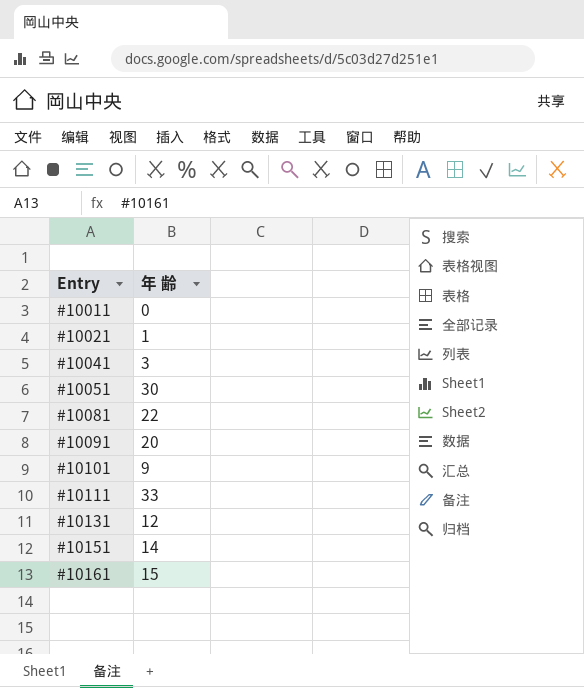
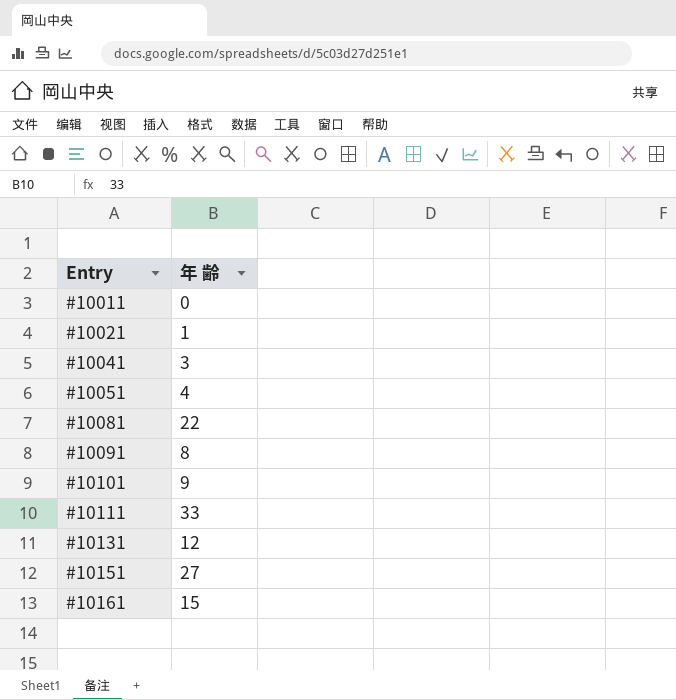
#10051 | 年 齢: 30 -> 4
#10091 | 年 齢: 20 -> 8
#10151 | 年 齢: 14 -> 27

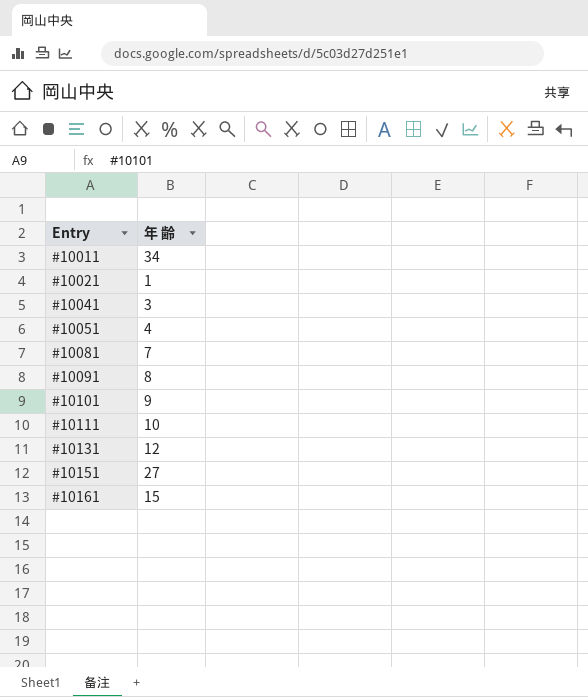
#10011 | 年 齢: 0 -> 34
#10081 | 年 齢: 22 -> 7
#10111 | 年 齢: 33 -> 10

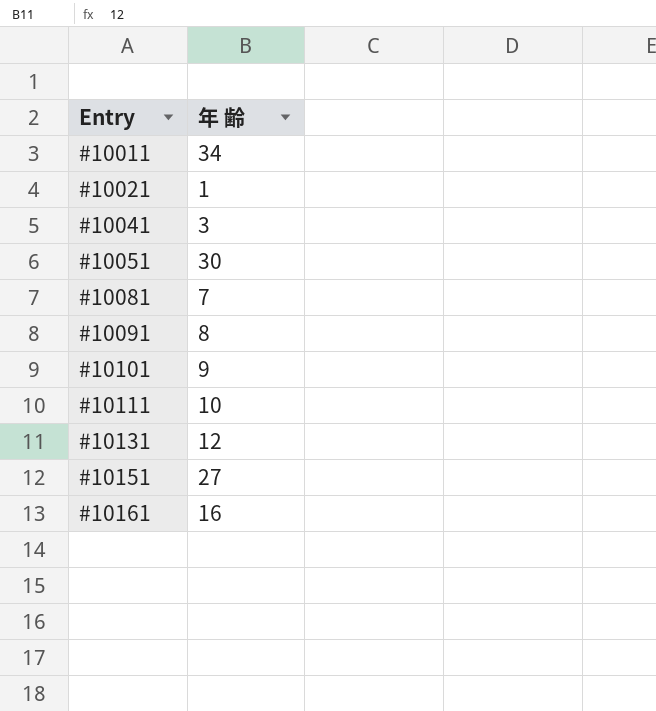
#10051 | 年 齢: 4 -> 30
#10161 | 年 齢: 15 -> 16

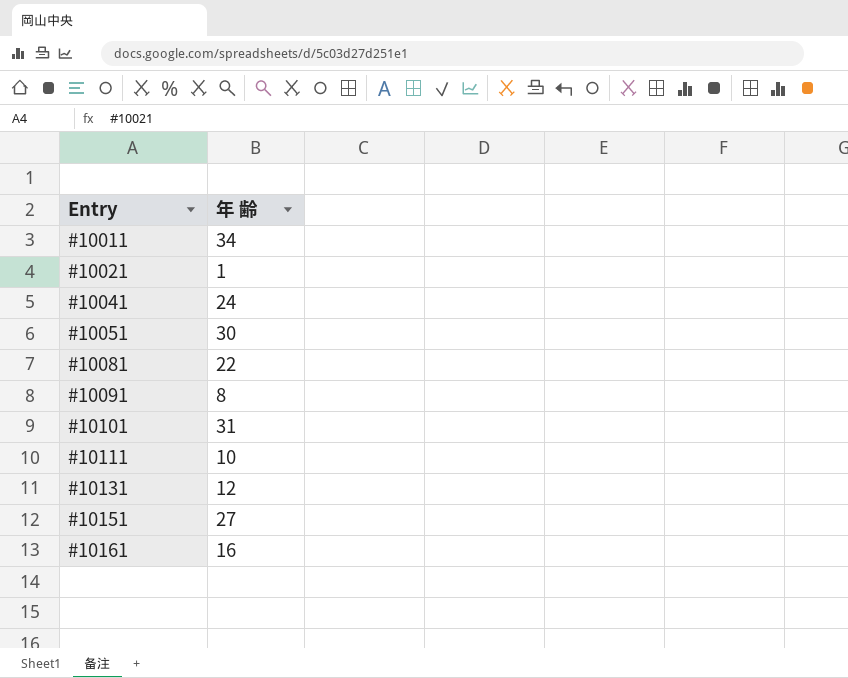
#10041 | 年 齢: 3 -> 24
#10081 | 年 齢: 7 -> 22
#10101 | 年 齢: 9 -> 31

